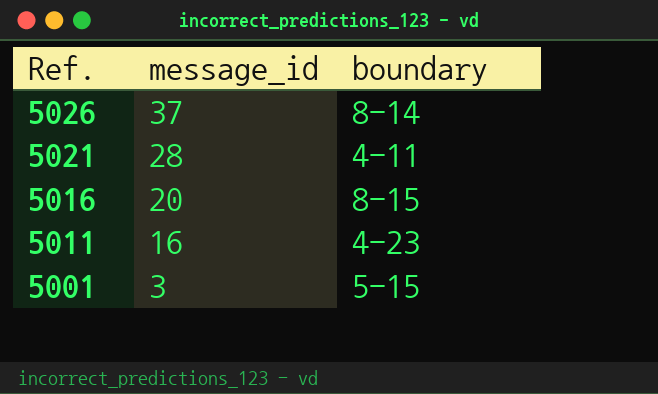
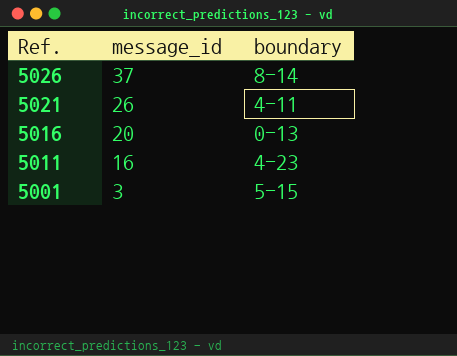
5021 | message_id: 28 -> 26
5016 | boundary: 8-15 -> 0-13

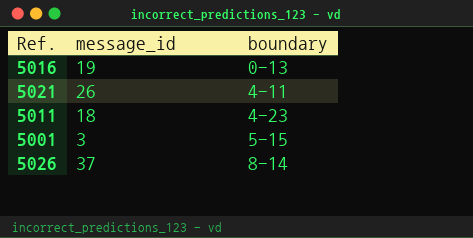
row order: Ref. descending -> boundary ascending
5016 | message_id: 20 -> 19
5011 | message_id: 16 -> 18

